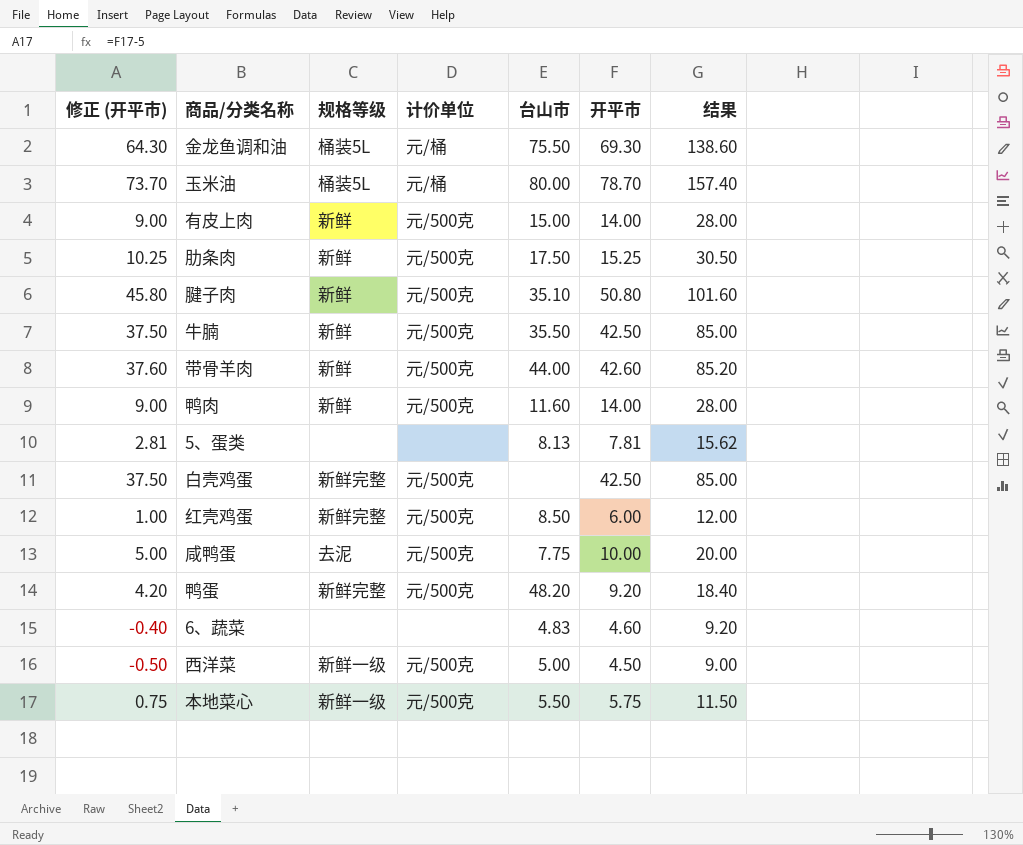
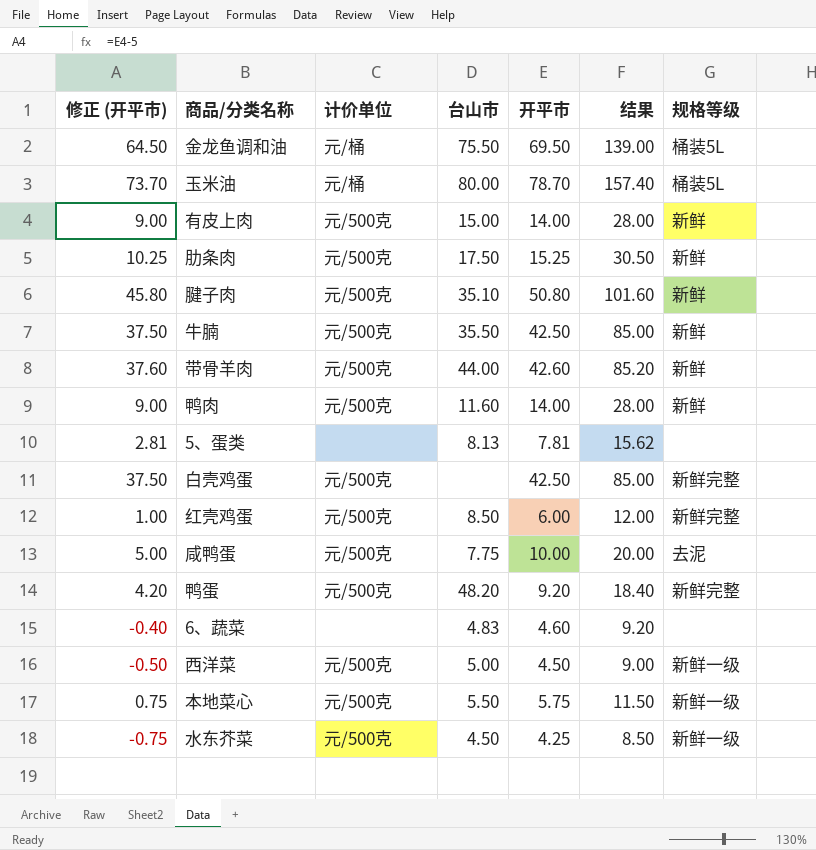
column 规格等级 | position: 3 -> 7
金龙鱼调和油 | 修正 (开平市): 64.30 -> 64.50
金龙鱼调和油 | 开平市: 69.30 -> 69.50
金龙鱼调和油 | 结果: 138.60 -> 139.00
row 水东芥菜: none -> -0.75 | 元/500克 | 4.50 | 4.25 | 8.50 | 新鲜一级

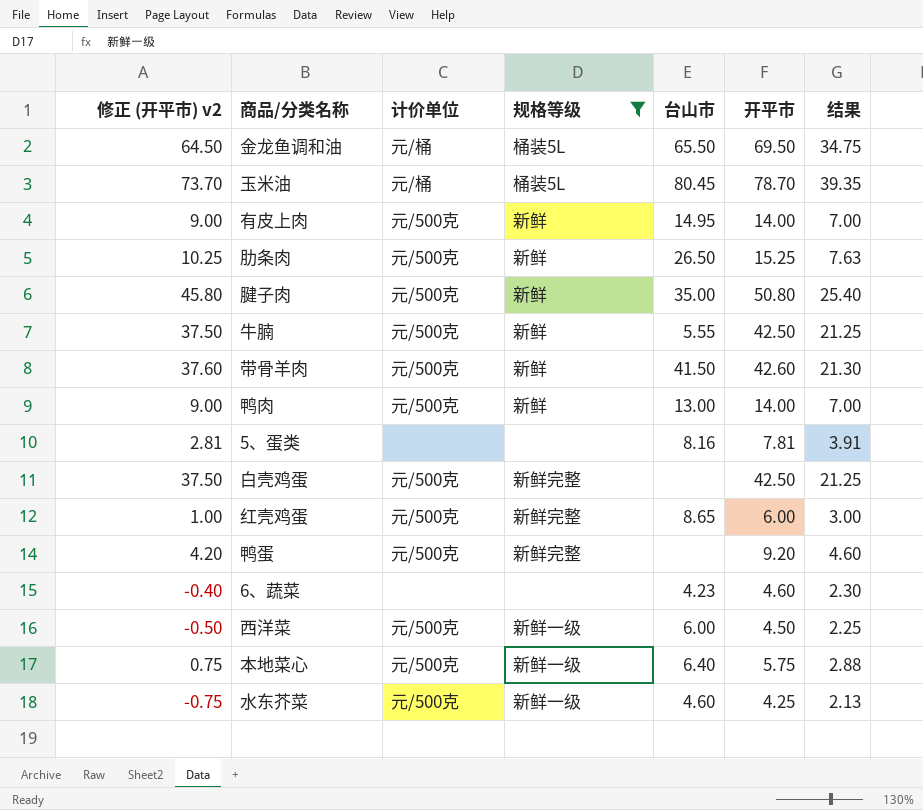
filter: none -> 规格等级 != 去泥
column name: 修正 (开平市) -> 修正 (开平市) v2
column 规格等级 | position: 7 -> 4
column 结果 | formula: [开平市] * 2 -> [开平市] * 0.5
金龙鱼调和油 | 台山市: 75.50 -> 65.50
玉米油 | 台山市: 80.00 -> 80.45
有皮上肉 | 台山市: 15.00 -> 14.95
肋条肉 | 台山市: 17.50 -> 26.50
腱子肉 | 台山市: 35.10 -> 35.00
牛腩 | 台山市: 35.50 -> 5.55
带骨羊肉 | 台山市: 44.00 -> 41.50
鸭肉 | 台山市: 11.60 -> 13.00
5、蛋类 | 台山市: 8.13 -> 8.16
红壳鸡蛋 | 台山市: 8.50 -> 8.65
鸭蛋 | 台山市: 48.20 -> none
6、蔬菜 | 台山市: 4.83 -> 4.23
西洋菜 | 台山市: 5.00 -> 6.00
本地菜心 | 台山市: 5.50 -> 6.40
水东芥菜 | 台山市: 4.50 -> 4.60

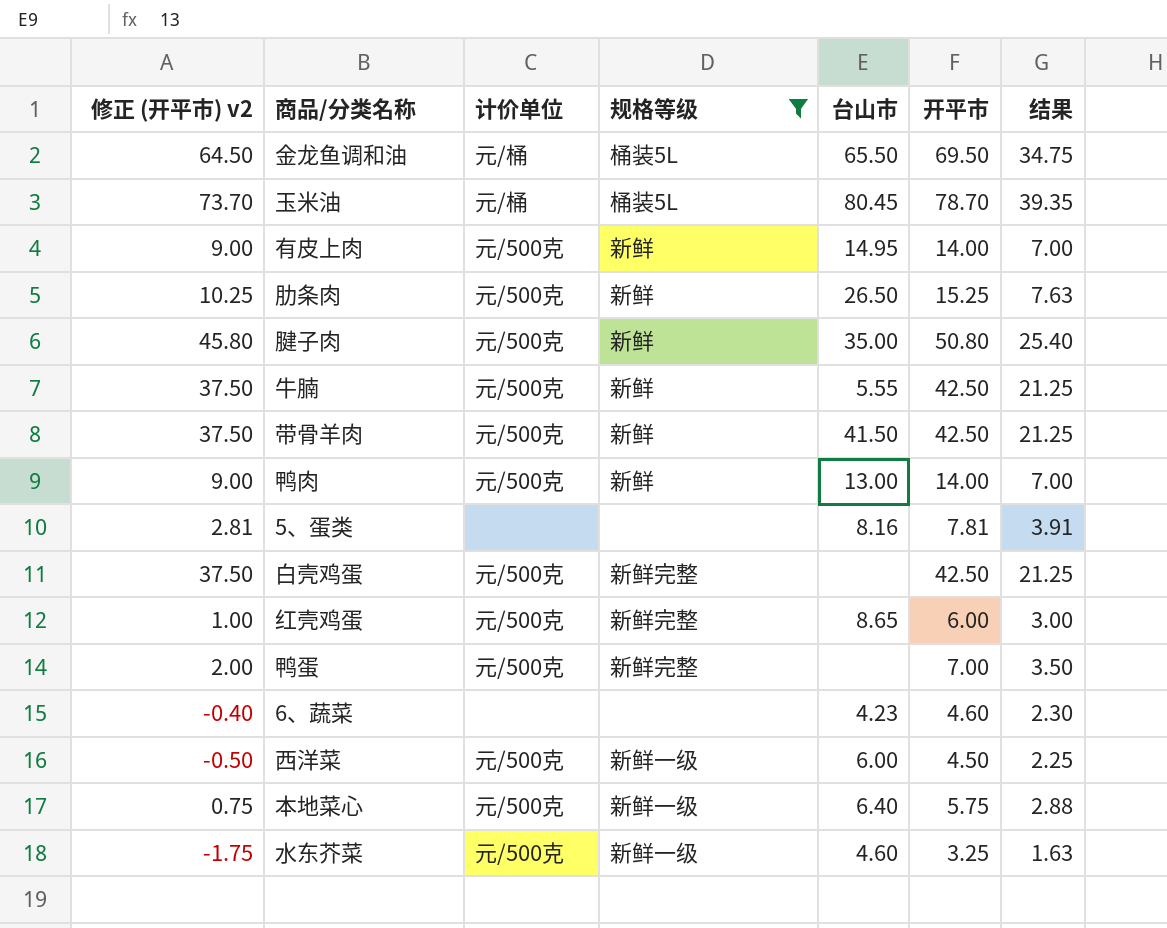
带骨羊肉 | 修正 (开平市) v2: 37.60 -> 37.50
带骨羊肉 | 开平市: 42.60 -> 42.50
带骨羊肉 | 结果: 21.30 -> 21.25
鸭蛋 | 修正 (开平市) v2: 4.20 -> 2.00
鸭蛋 | 开平市: 9.20 -> 7.00
鸭蛋 | 结果: 4.60 -> 3.50
水东芥菜 | 修正 (开平市) v2: -0.75 -> -1.75
水东芥菜 | 开平市: 4.25 -> 3.25
水东芥菜 | 结果: 2.13 -> 1.63

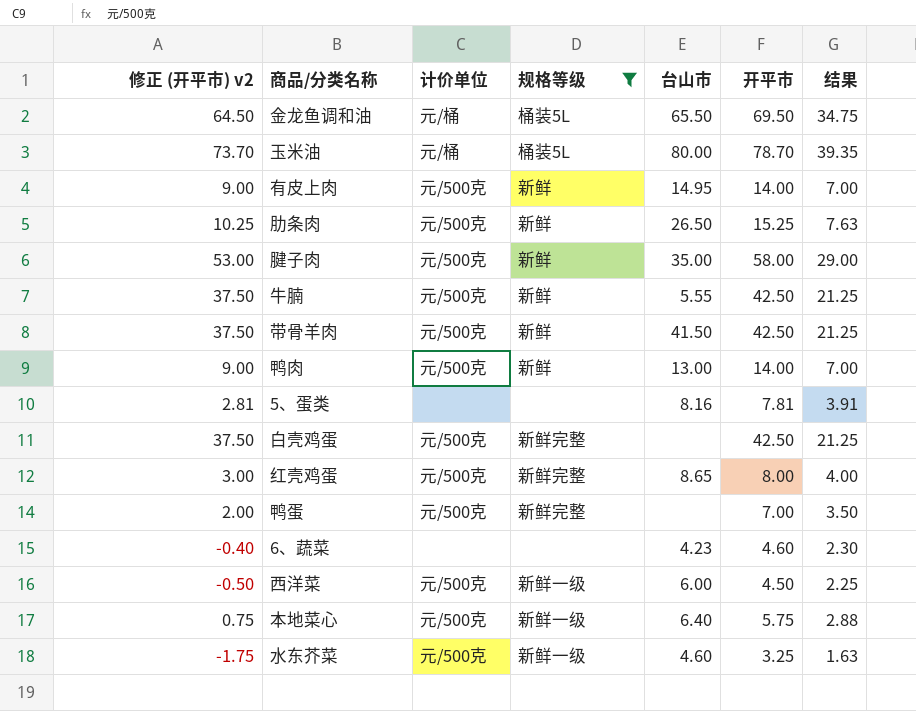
玉米油 | 台山市: 80.45 -> 80.00
腱子肉 | 修正 (开平市) v2: 45.80 -> 53.00
腱子肉 | 开平市: 50.80 -> 58.00
腱子肉 | 结果: 25.40 -> 29.00
红壳鸡蛋 | 修正 (开平市) v2: 1.00 -> 3.00
红壳鸡蛋 | 开平市: 6.00 -> 8.00
红壳鸡蛋 | 结果: 3.00 -> 4.00

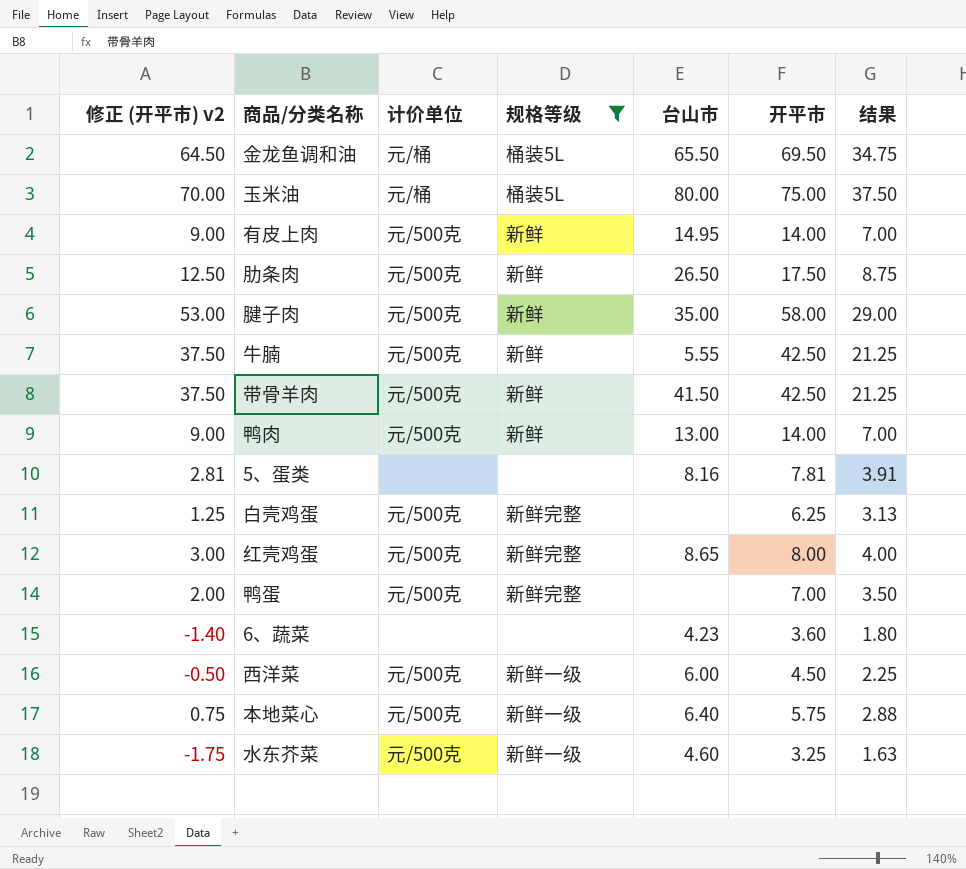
玉米油 | 修正 (开平市) v2: 73.70 -> 70.00
玉米油 | 开平市: 78.70 -> 75.00
玉米油 | 结果: 39.35 -> 37.50
肋条肉 | 修正 (开平市) v2: 10.25 -> 12.50
肋条肉 | 开平市: 15.25 -> 17.50
肋条肉 | 结果: 7.63 -> 8.75
白壳鸡蛋 | 修正 (开平市) v2: 37.50 -> 1.25
白壳鸡蛋 | 开平市: 42.50 -> 6.25
白壳鸡蛋 | 结果: 21.25 -> 3.13
6、蔬菜 | 修正 (开平市) v2: -0.40 -> -1.40
6、蔬菜 | 开平市: 4.60 -> 3.60
6、蔬菜 | 结果: 2.30 -> 1.80

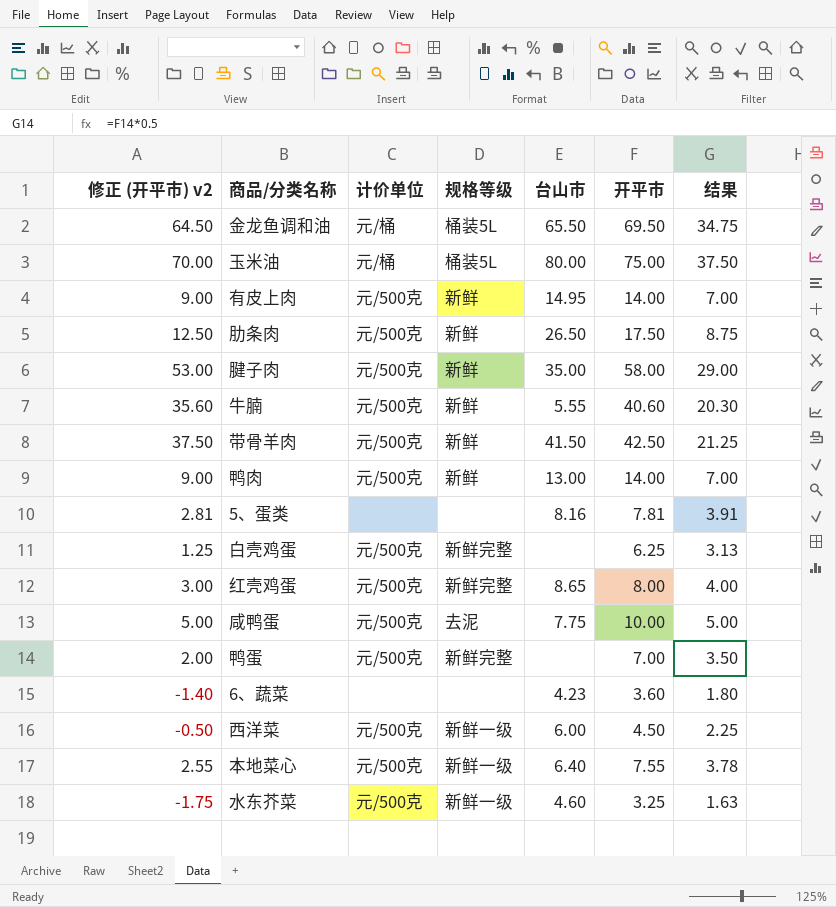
filter: 规格等级 != 去泥 -> none
牛腩 | 修正 (开平市) v2: 37.50 -> 35.60
牛腩 | 开平市: 42.50 -> 40.60
牛腩 | 结果: 21.25 -> 20.30
本地菜心 | 修正 (开平市) v2: 0.75 -> 2.55
本地菜心 | 开平市: 5.75 -> 7.55
本地菜心 | 结果: 2.88 -> 3.78

